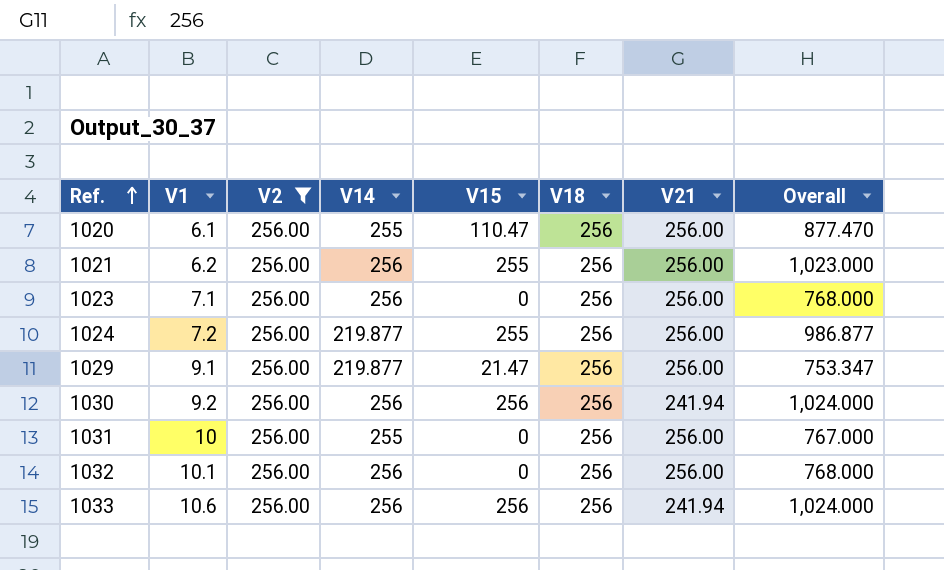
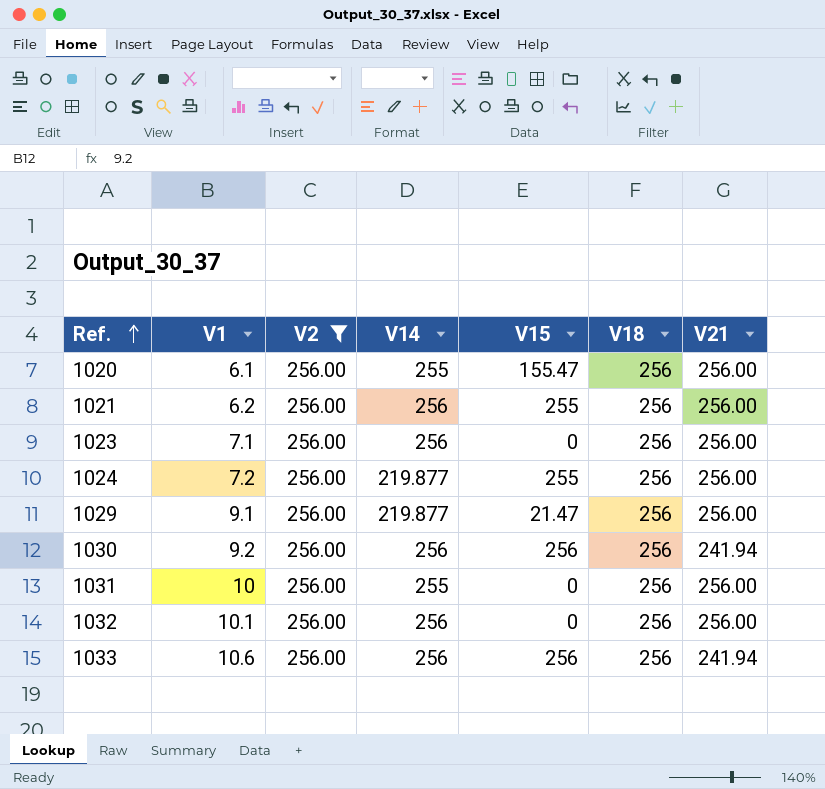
column Overall | formula: [V2] + [V14] + [V15] + [V18] -> none
1020 | V15: 110.47 -> 155.47

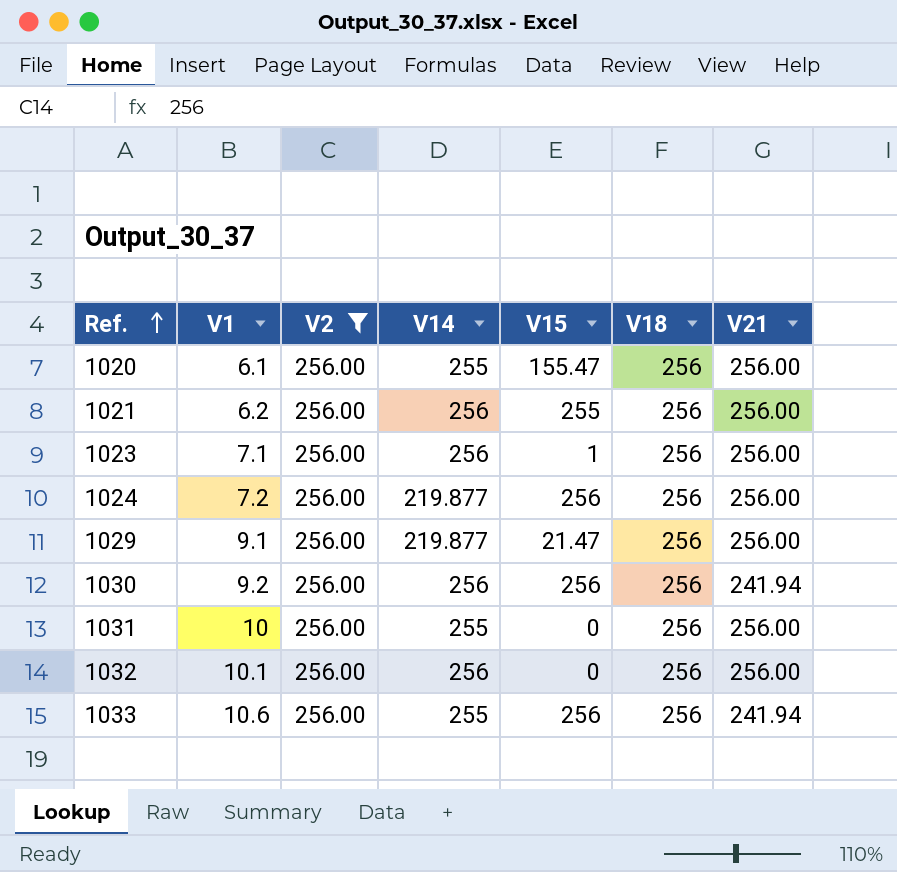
1023 | V15: 0 -> 1
1024 | V15: 255 -> 256
1033 | V14: 256 -> 255

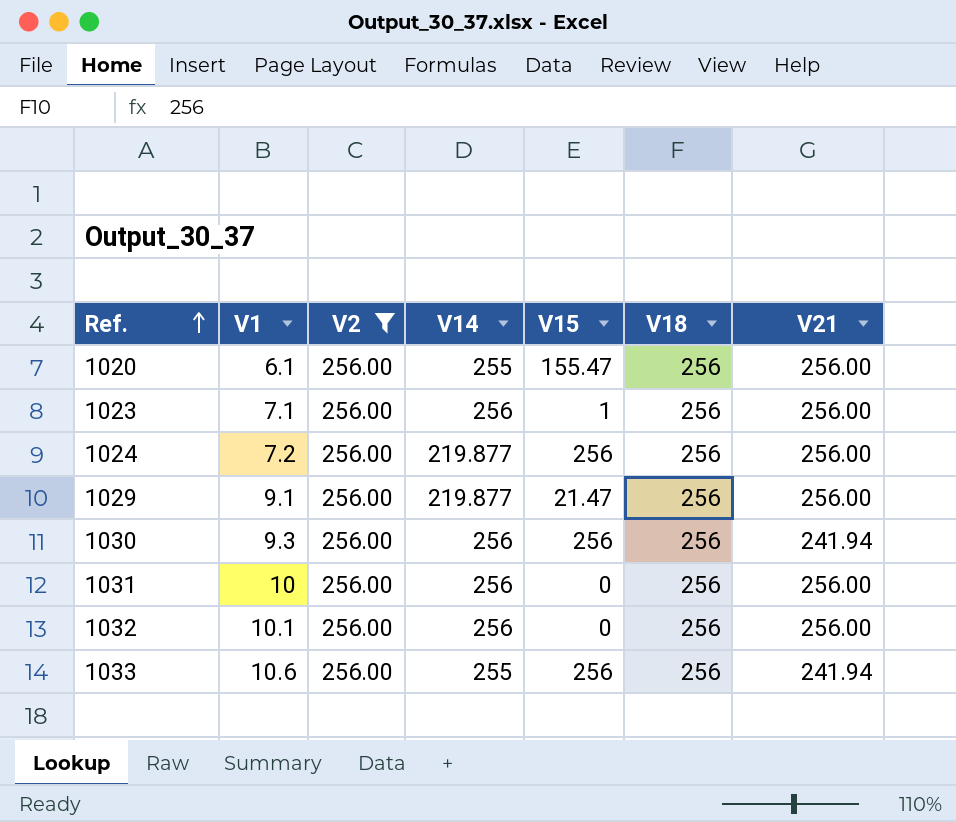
row 1021: 6.2 | 256.00 | 256 | 255 | 256 | 256.00 -> none
1030 | V1: 9.2 -> 9.3
1031 | V14: 255 -> 256

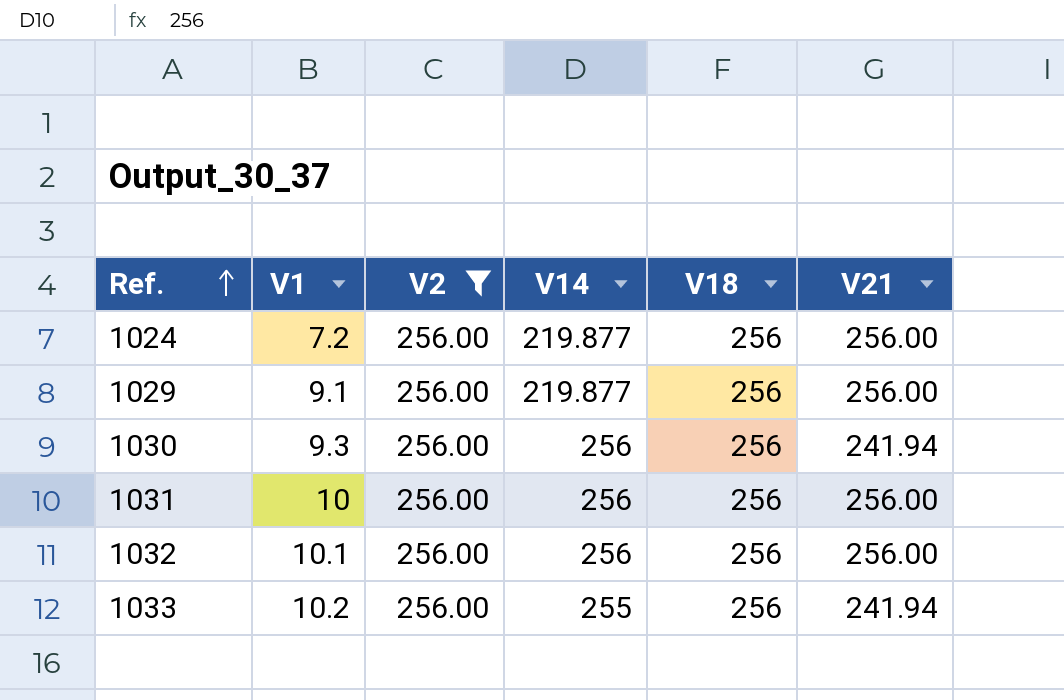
column V15 | position: 5 -> none
row 1020: 6.1 | 256.00 | 255 | 155.47 | 256 | 256.00 -> none
row 1023: 7.1 | 256.00 | 256 | 1 | 256 | 256.00 -> none
1033 | V1: 10.6 -> 10.2

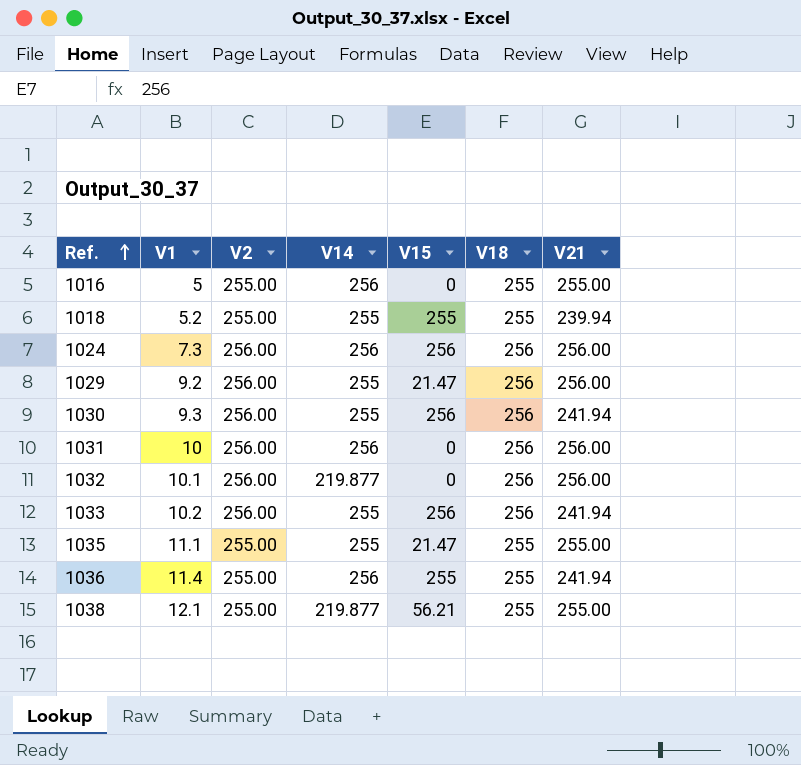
filter: V2 = 256.00 -> none
column V15 | position: none -> 5
1024 | V1: 7.2 -> 7.3
1024 | V14: 219.877 -> 256
1029 | V1: 9.1 -> 9.2
1029 | V14: 219.877 -> 255
1030 | V14: 256 -> 255
1032 | V14: 256 -> 219.877

